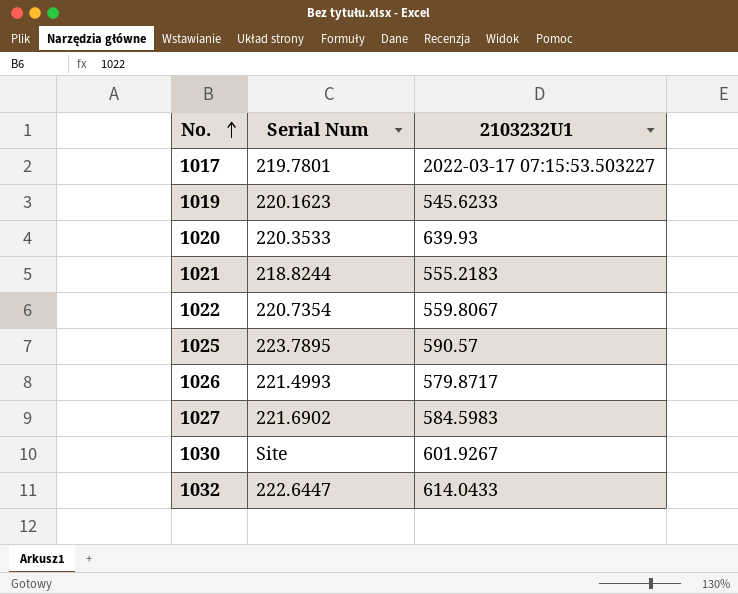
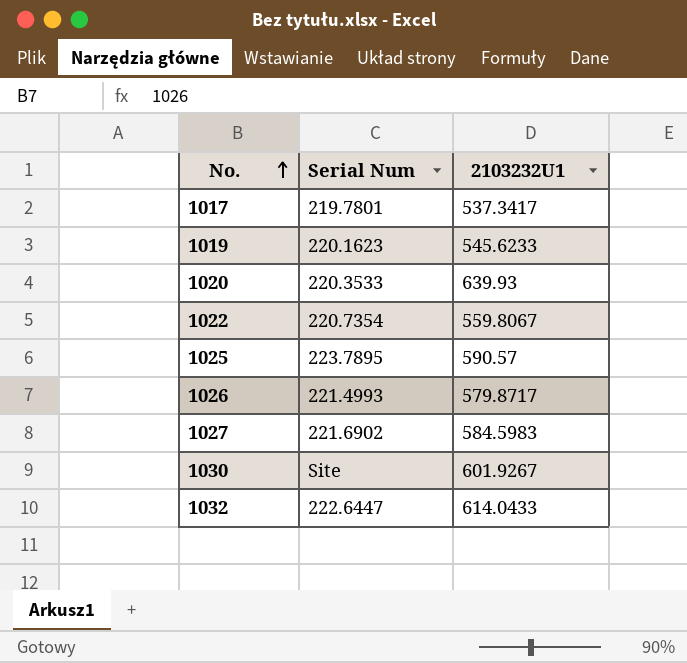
row 1021: 218.8244 | 555.2183 -> none
1017 | 2103232U1: 2022-03-17 07:15:53.503227 -> 537.3417

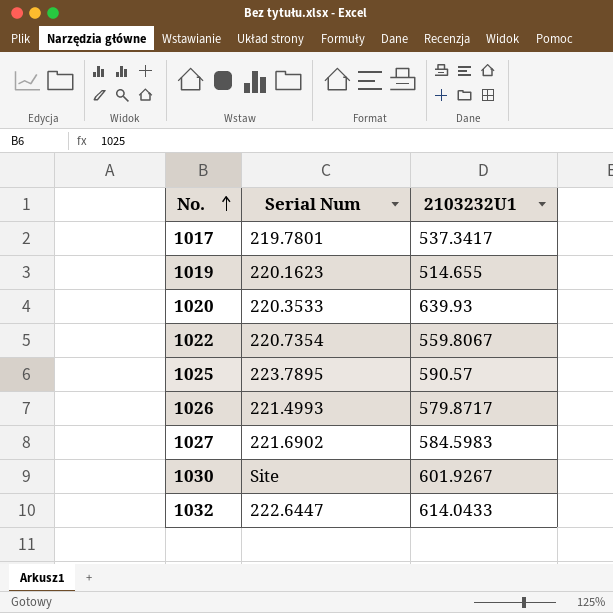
1019 | 2103232U1: 545.6233 -> 514.655

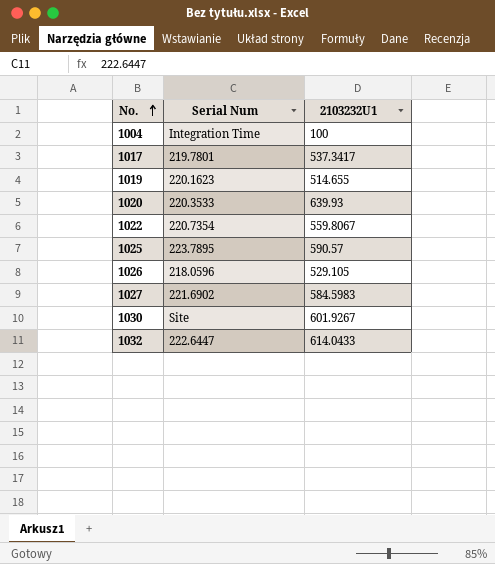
row 1004: none -> Integration Time | 100
1026 | Serial Num: 221.4993 -> 218.0596
1026 | 2103232U1: 579.8717 -> 529.105

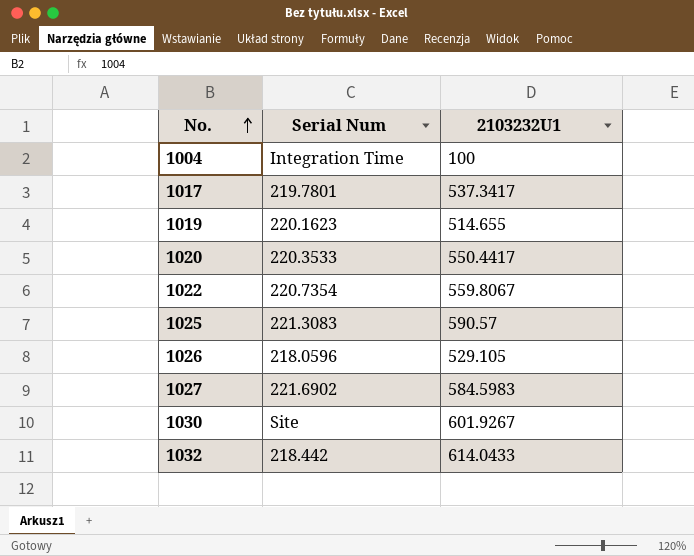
1020 | 2103232U1: 639.93 -> 550.4417
1025 | Serial Num: 223.7895 -> 221.3083
1032 | Serial Num: 222.6447 -> 218.442

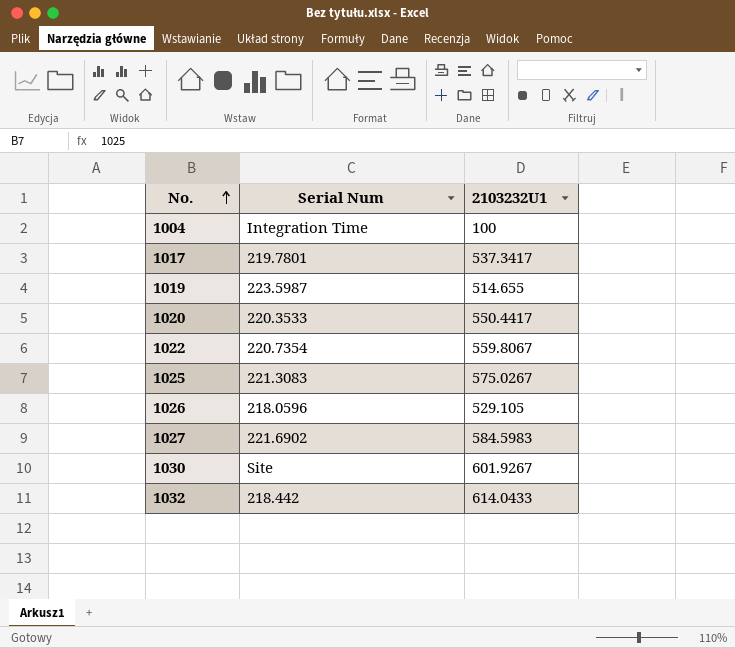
1019 | Serial Num: 220.1623 -> 223.5987
1025 | 2103232U1: 590.57 -> 575.0267

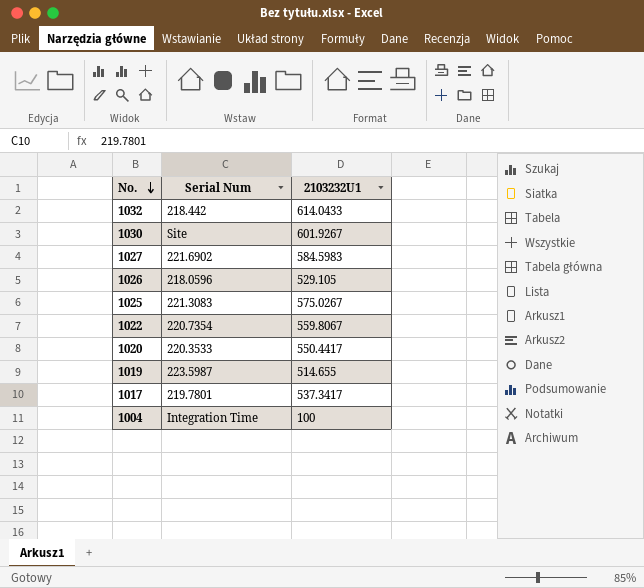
row order: No. ascending -> No. descending

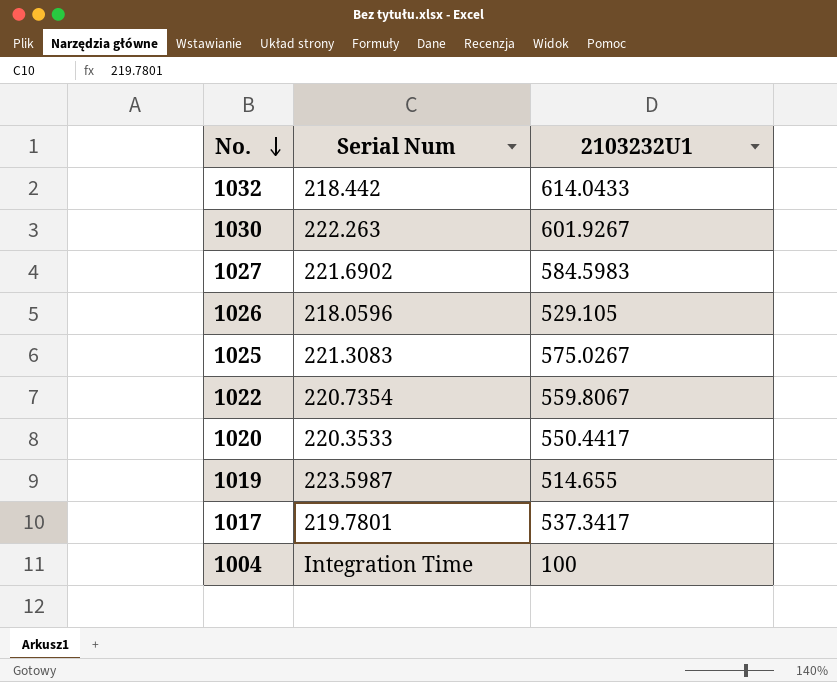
1030 | Serial Num: Site -> 222.263

